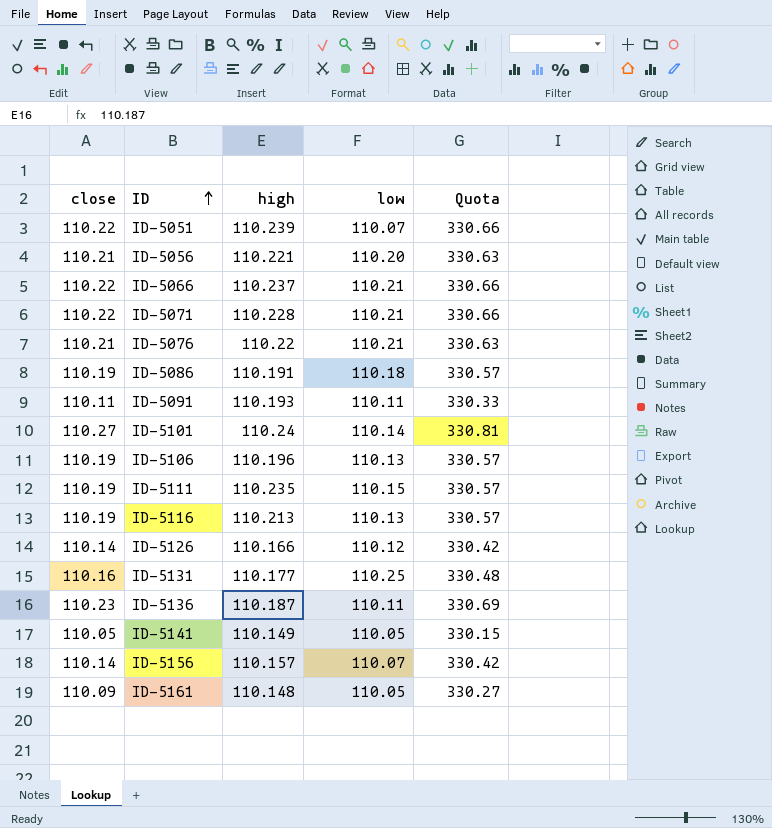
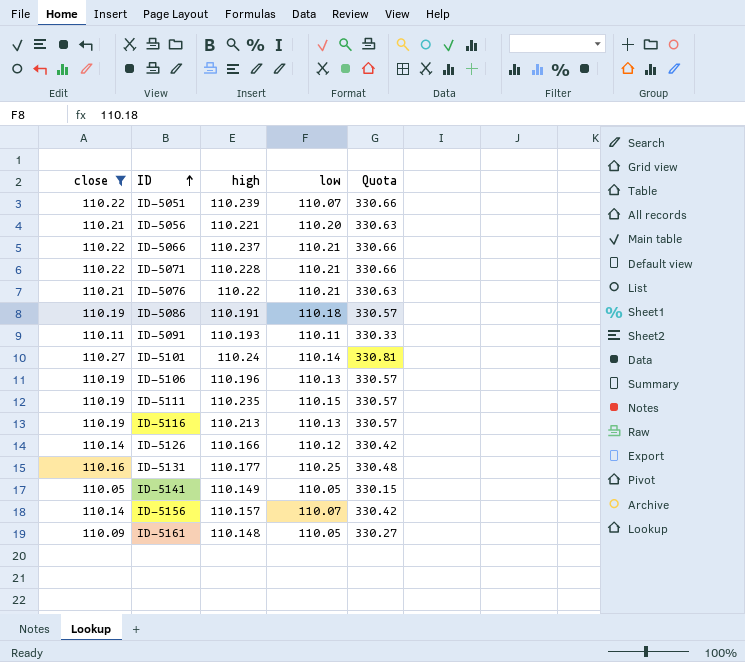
filter: none -> close != 110.23

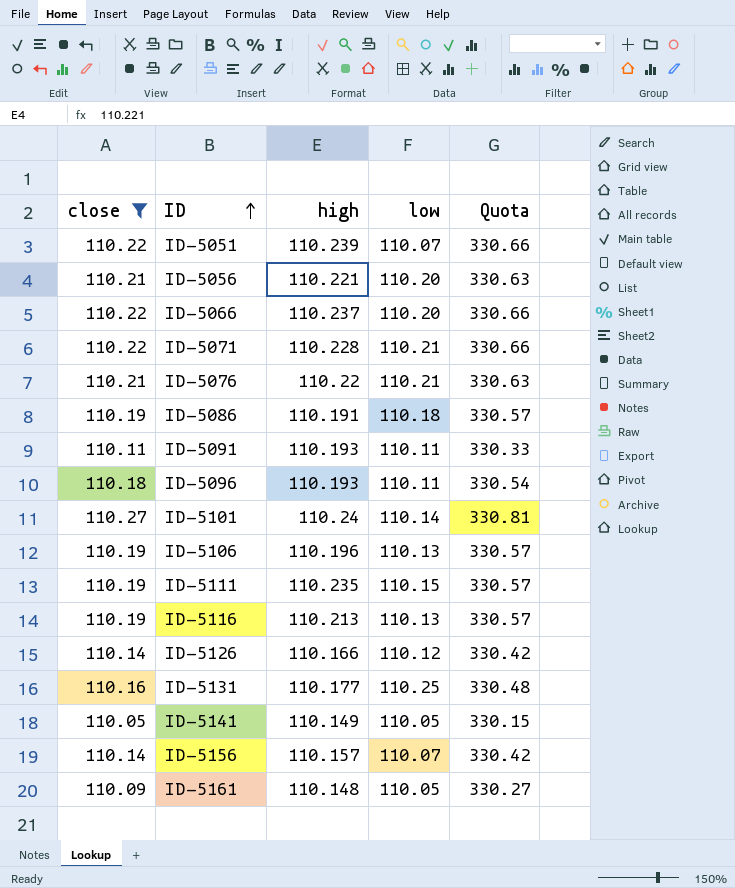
ID-5066 | low: 110.21 -> 110.20
row ID-5096: none -> 110.18 | 110.193 | 110.11 | 330.54

